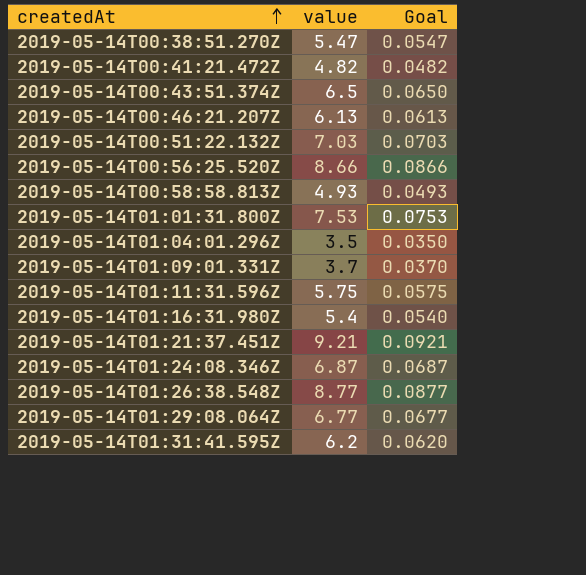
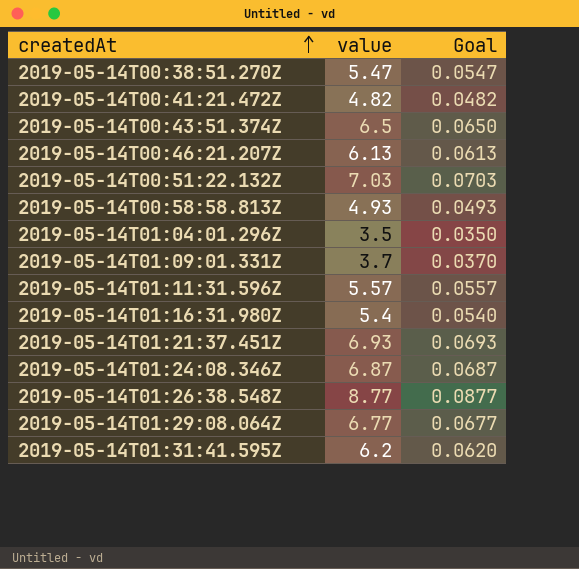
row 2019-05-14T00:56:25.520Z: 8.66 | 0.0866 -> none
row 2019-05-14T01:01:31.800Z: 7.53 | 0.0753 -> none
2019-05-14T01:11:31.596Z | value: 5.75 -> 5.57
2019-05-14T01:11:31.596Z | Goal: 0.0575 -> 0.0557
2019-05-14T01:21:37.451Z | value: 9.21 -> 6.93
2019-05-14T01:21:37.451Z | Goal: 0.0921 -> 0.0693

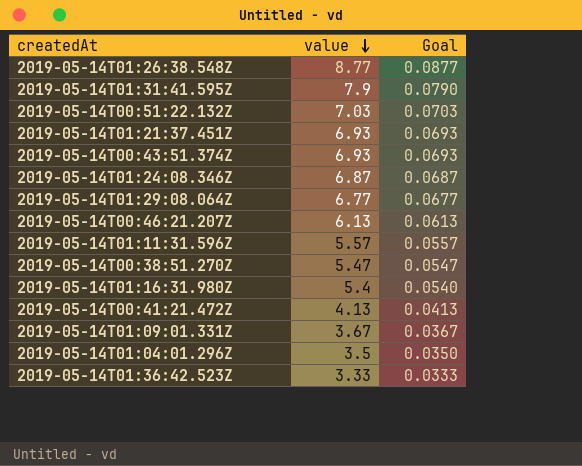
row order: createdAt ascending -> value descending
row 2019-05-14T00:58:58.813Z: 4.93 | 0.0493 -> none
2019-05-14T01:31:41.595Z | value: 6.2 -> 7.9
2019-05-14T01:31:41.595Z | Goal: 0.0620 -> 0.0790
2019-05-14T00:43:51.374Z | value: 6.5 -> 6.93
2019-05-14T00:43:51.374Z | Goal: 0.0650 -> 0.0693
2019-05-14T00:41:21.472Z | value: 4.82 -> 4.13
2019-05-14T00:41:21.472Z | Goal: 0.0482 -> 0.0413
2019-05-14T01:09:01.331Z | value: 3.7 -> 3.67
2019-05-14T01:09:01.331Z | Goal: 0.0370 -> 0.0367
row 2019-05-14T01:36:42.523Z: none -> 3.33 | 0.0333

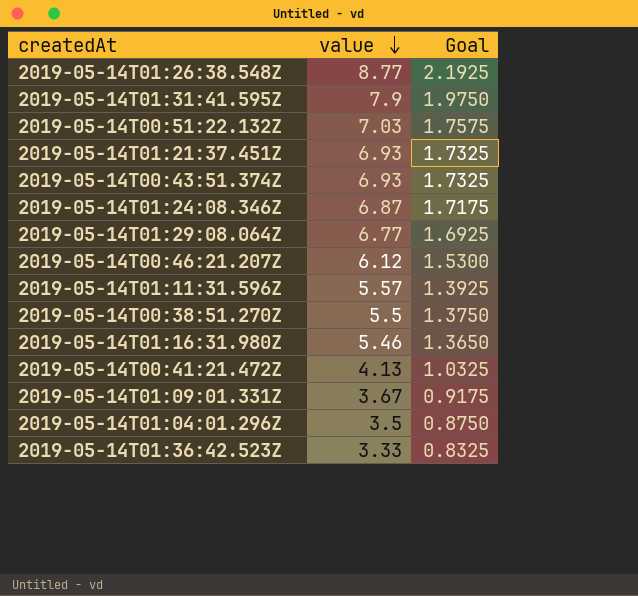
column Goal | formula: [value] * 0.01 -> [value] * 0.25
2019-05-14T00:46:21.207Z | value: 6.13 -> 6.12
2019-05-14T00:38:51.270Z | value: 5.47 -> 5.5
2019-05-14T01:16:31.980Z | value: 5.4 -> 5.46

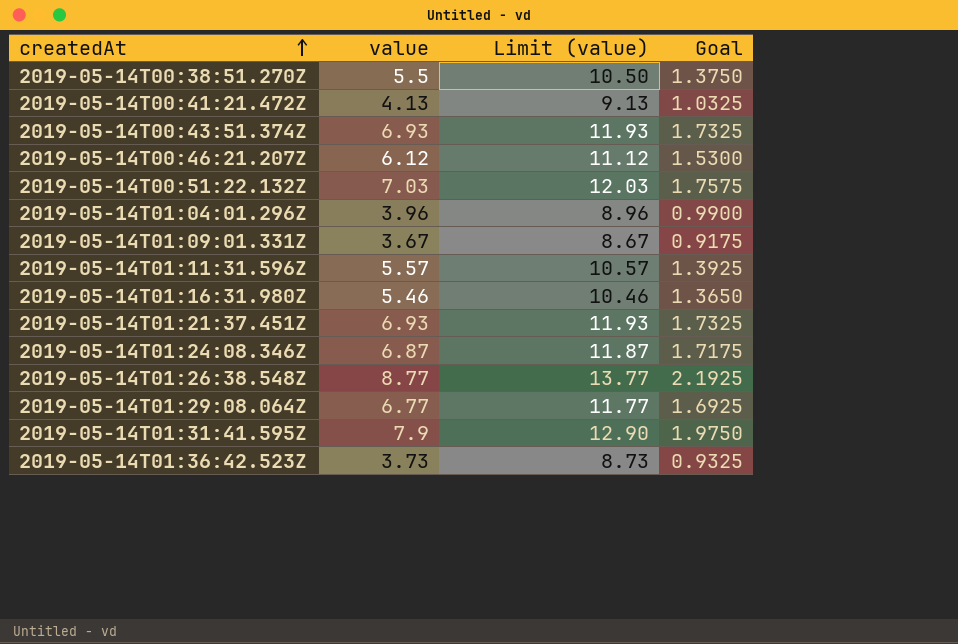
row order: value descending -> createdAt ascending
column Limit (value) | formula: none -> [value] + 5
2019-05-14T01:04:01.296Z | value: 3.5 -> 3.96
2019-05-14T01:04:01.296Z | Goal: 0.8750 -> 0.9900
2019-05-14T01:36:42.523Z | value: 3.33 -> 3.73
2019-05-14T01:36:42.523Z | Goal: 0.8325 -> 0.9325

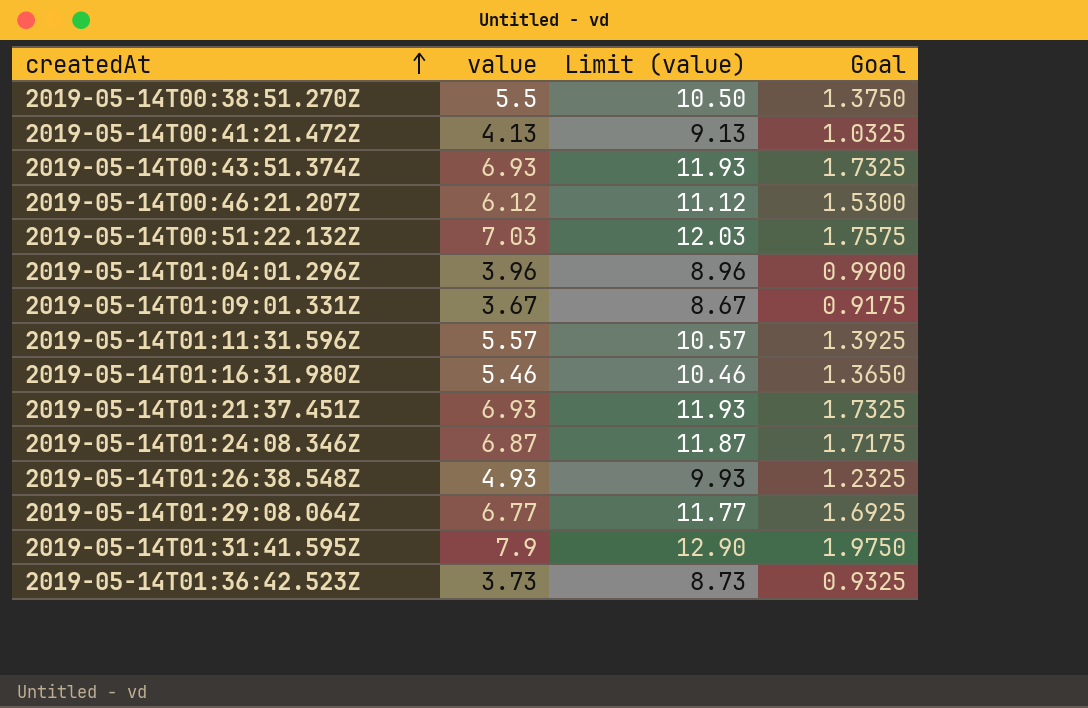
2019-05-14T01:26:38.548Z | value: 8.77 -> 4.93
2019-05-14T01:26:38.548Z | Limit (value): 13.77 -> 9.93
2019-05-14T01:26:38.548Z | Goal: 2.1925 -> 1.2325

